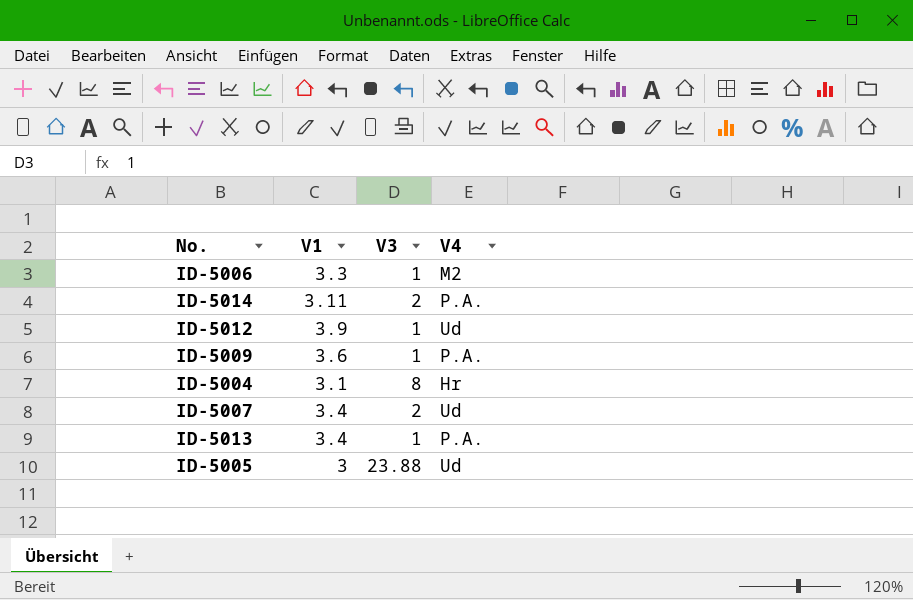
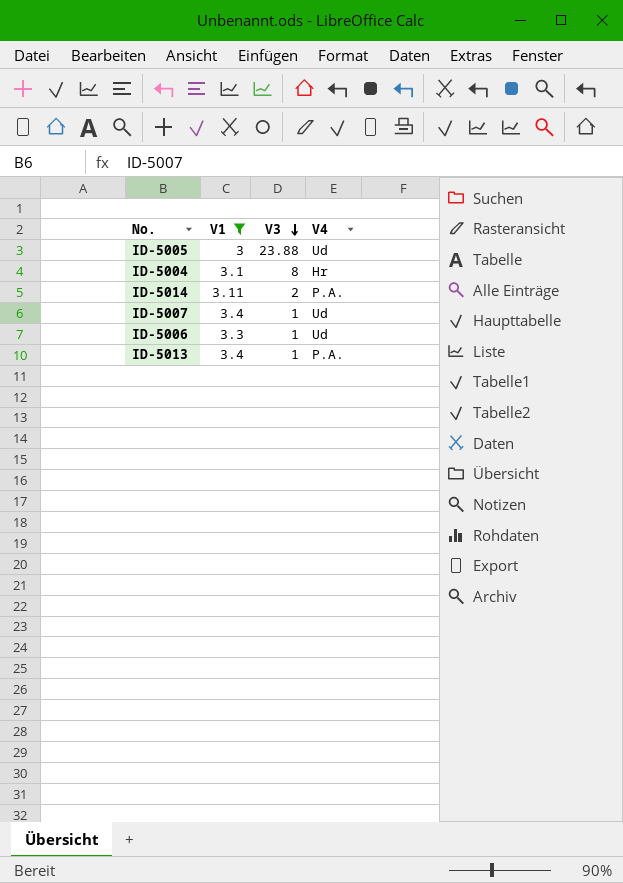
filter: none -> V1 <= 3.4
row order: none -> V3 descending
ID-5007 | V3: 2 -> 1
ID-5006 | V4: M2 -> Ud

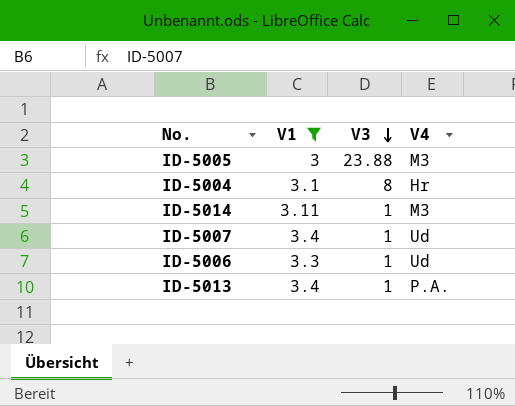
ID-5005 | V4: Ud -> M3
ID-5014 | V3: 2 -> 1
ID-5014 | V4: P.A. -> M3

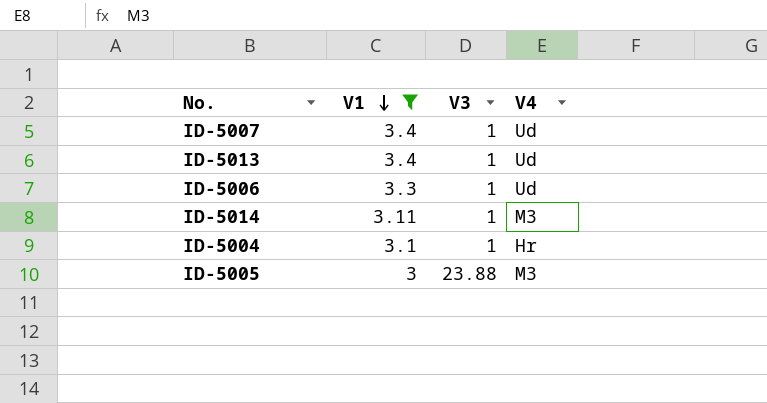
row order: V3 descending -> V1 descending
ID-5013 | V4: P.A. -> Ud
ID-5004 | V3: 8 -> 1

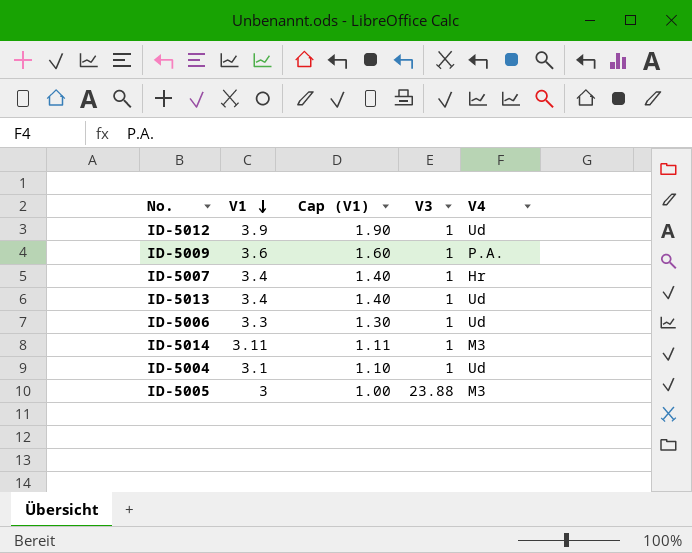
filter: V1 <= 3.4 -> none
column Cap (V1) | formula: none -> [V1] - 2
ID-5007 | V4: Ud -> Hr
ID-5004 | V4: Hr -> Ud

